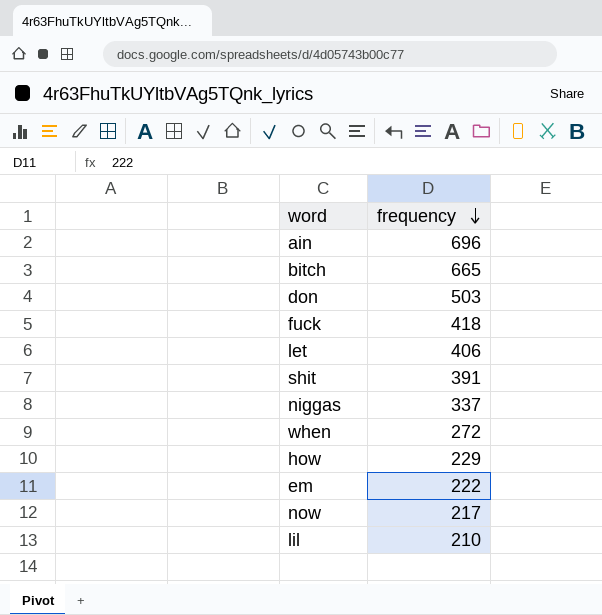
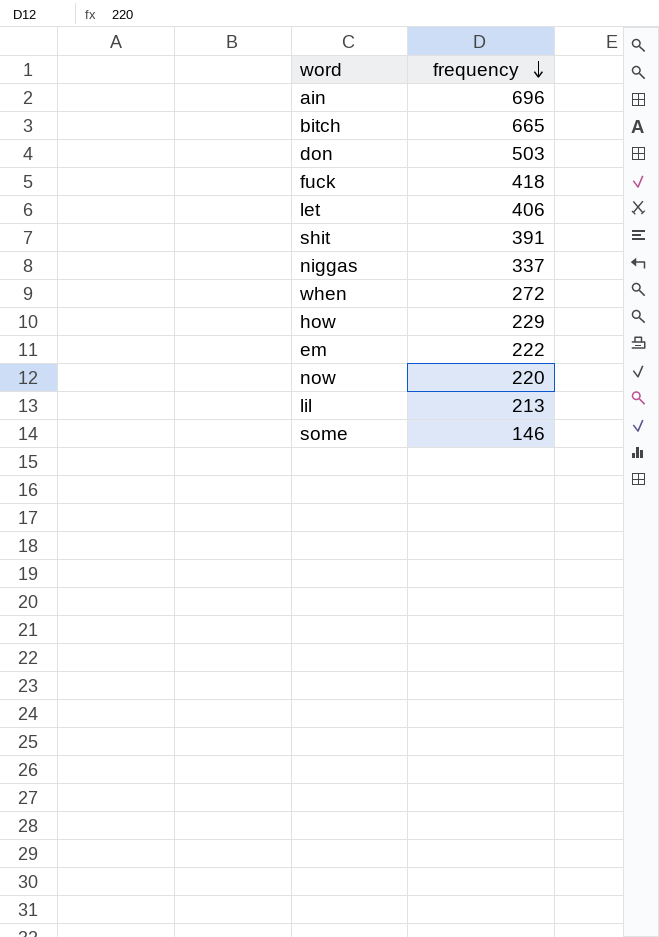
now | frequency: 217 -> 220
lil | frequency: 210 -> 213
row some: none -> 146

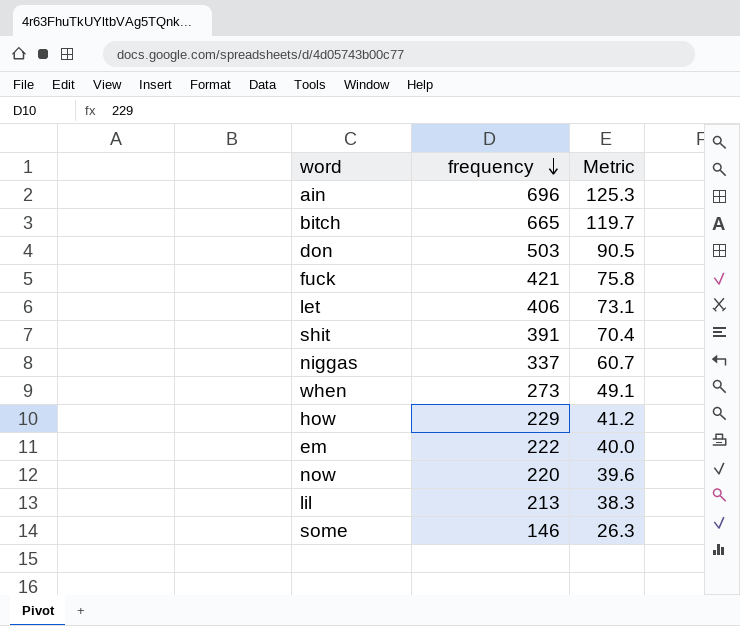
column Metric | formula: none -> [frequency] * 0.18
fuck | frequency: 418 -> 421
when | frequency: 272 -> 273

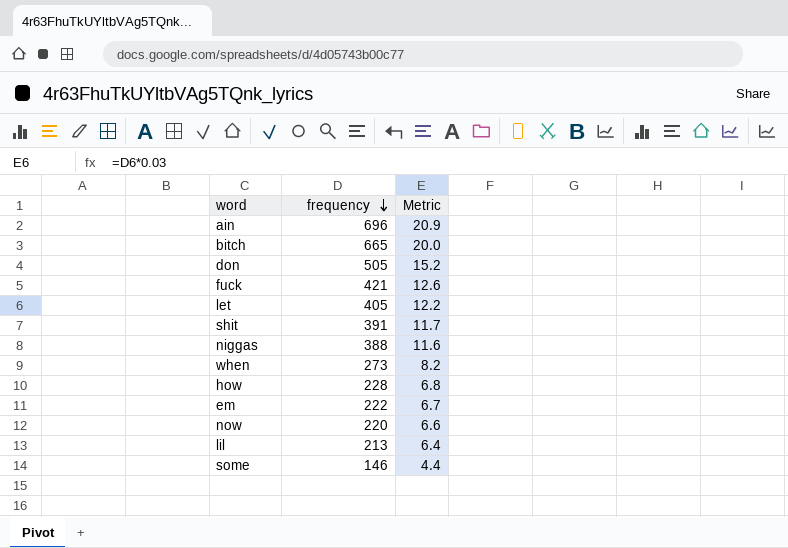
column Metric | formula: [frequency] * 0.18 -> [frequency] * 0.03
don | frequency: 503 -> 505
let | frequency: 406 -> 405
niggas | frequency: 337 -> 388
how | frequency: 229 -> 228

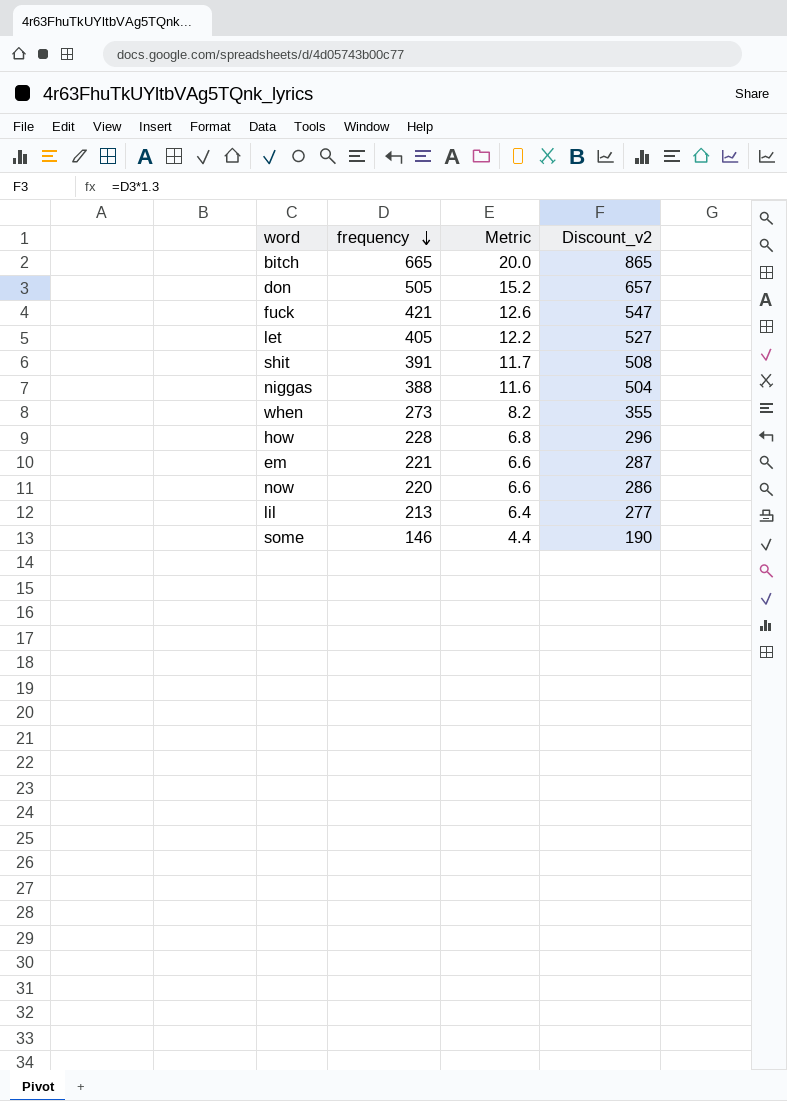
column Discount_v2 | formula: none -> [frequency] * 1.3
row ain: 696 | 20.9 -> none
em | frequency: 222 -> 221
em | Metric: 6.7 -> 6.6

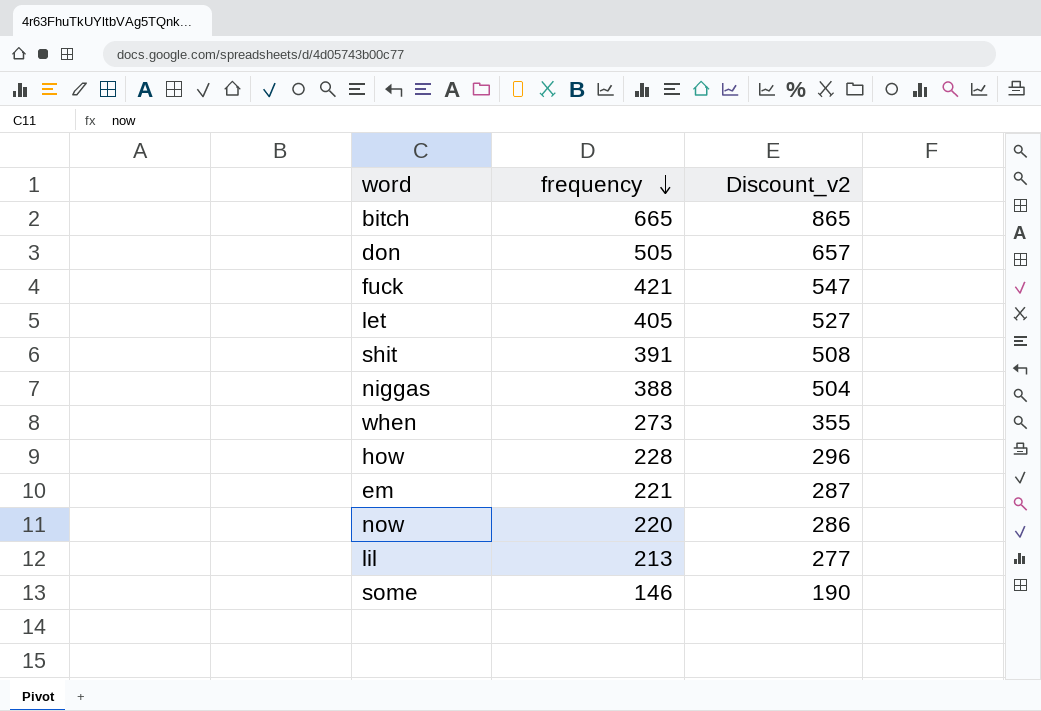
column Metric | formula: [frequency] * 0.03 -> none

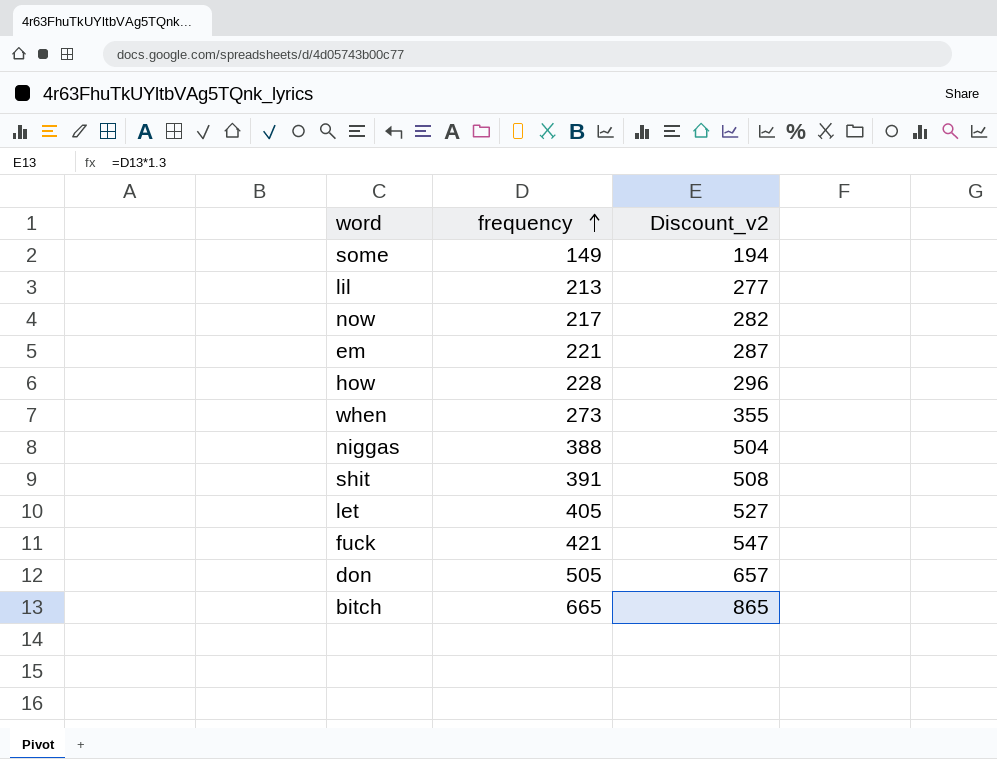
row order: frequency descending -> frequency ascending
some | frequency: 146 -> 149
some | Discount_v2: 190 -> 194
now | frequency: 220 -> 217
now | Discount_v2: 286 -> 282

